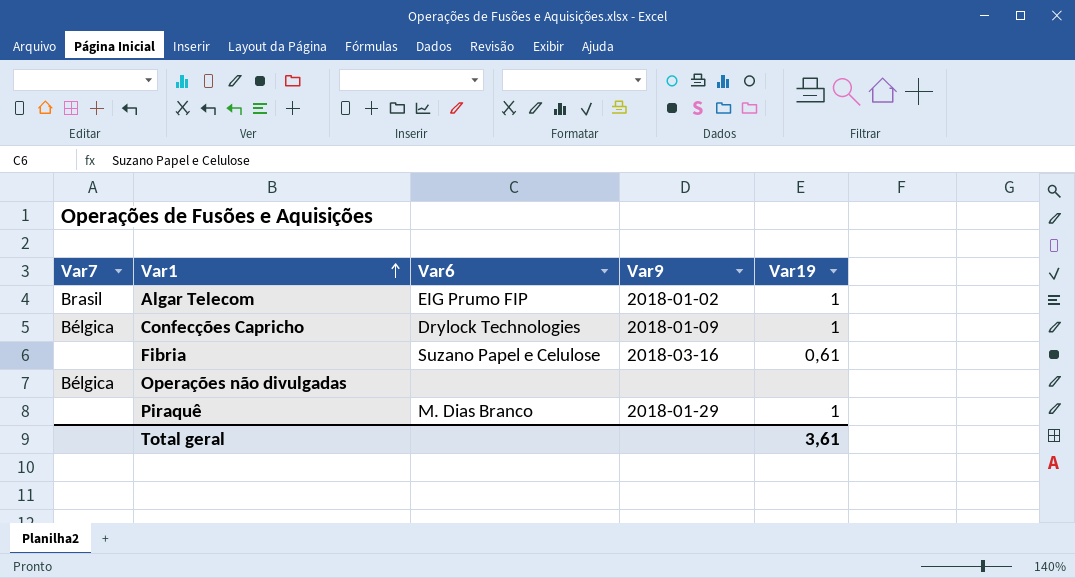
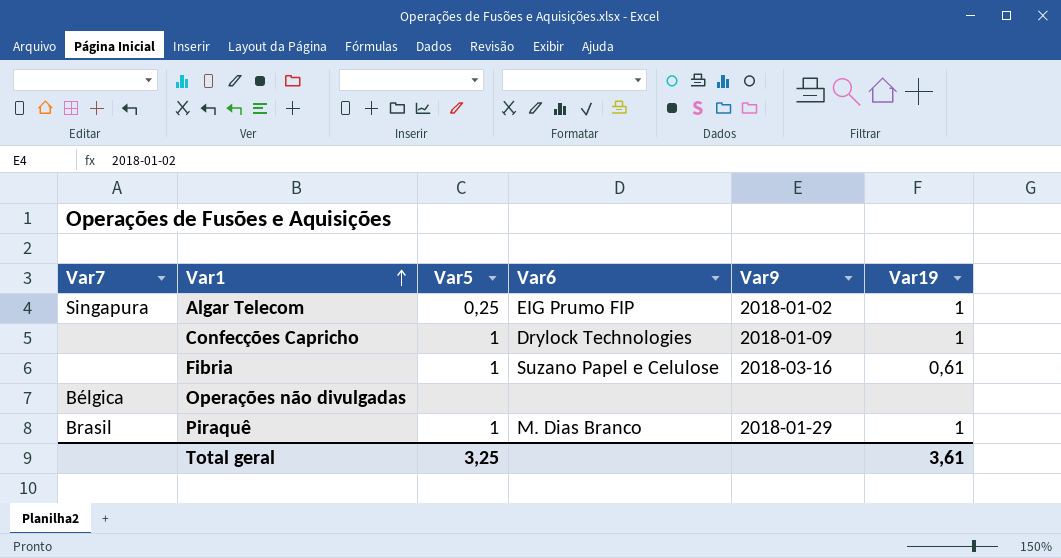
column Var5 | position: none -> 3
Algar Telecom | Var7: Brasil -> Singapura
Confecções Capricho | Var7: Bélgica -> none
Piraquê | Var7: none -> Brasil

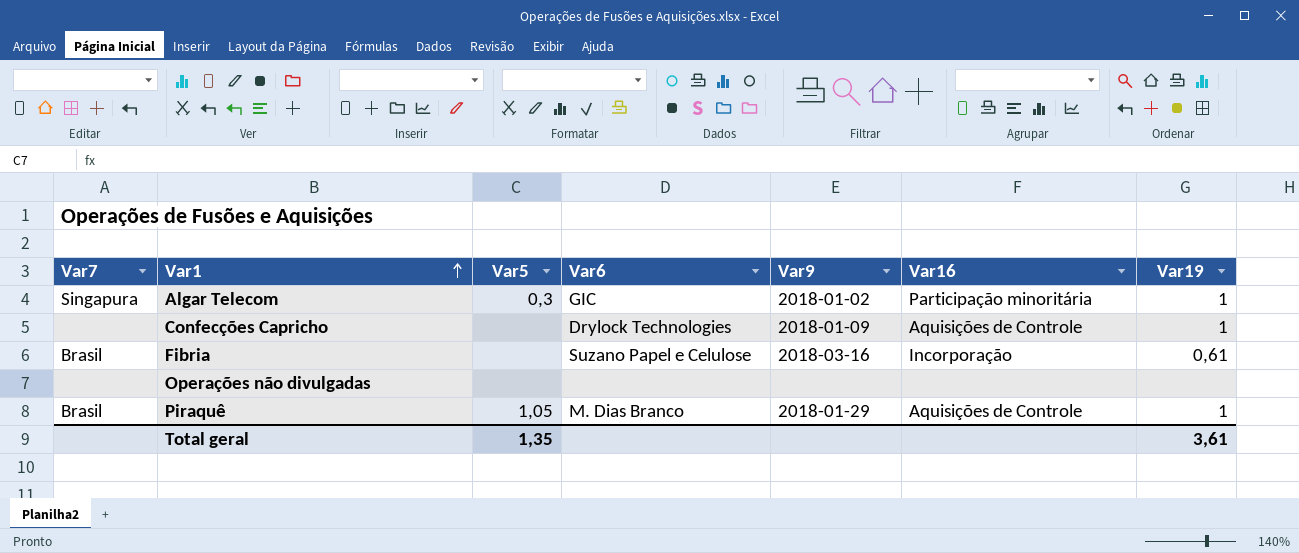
column Var16 | position: none -> 6
Algar Telecom | Var5: 0,25 -> 0,3
Algar Telecom | Var6: EIG Prumo FIP -> GIC
Confecções Capricho | Var5: 1 -> none
Fibria | Var7: none -> Brasil
Fibria | Var5: 1 -> none
Operações não divulgadas | Var7: Bélgica -> none
Piraquê | Var5: 1 -> 1,05
Total geral | Var5: 3,25 -> 1,35

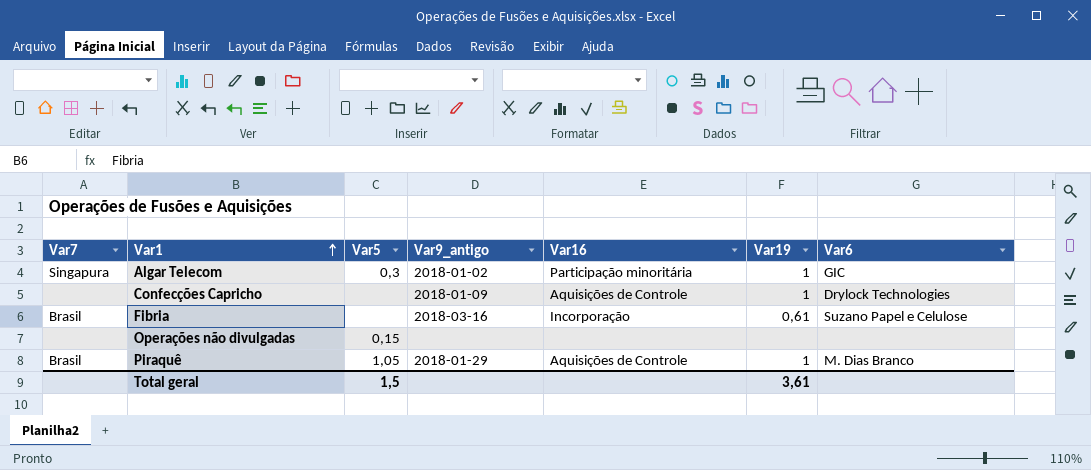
column name: Var9 -> Var9_antigo
column Var6 | position: 4 -> 7
Operações não divulgadas | Var5: none -> 0,15
Total geral | Var5: 1,35 -> 1,5

